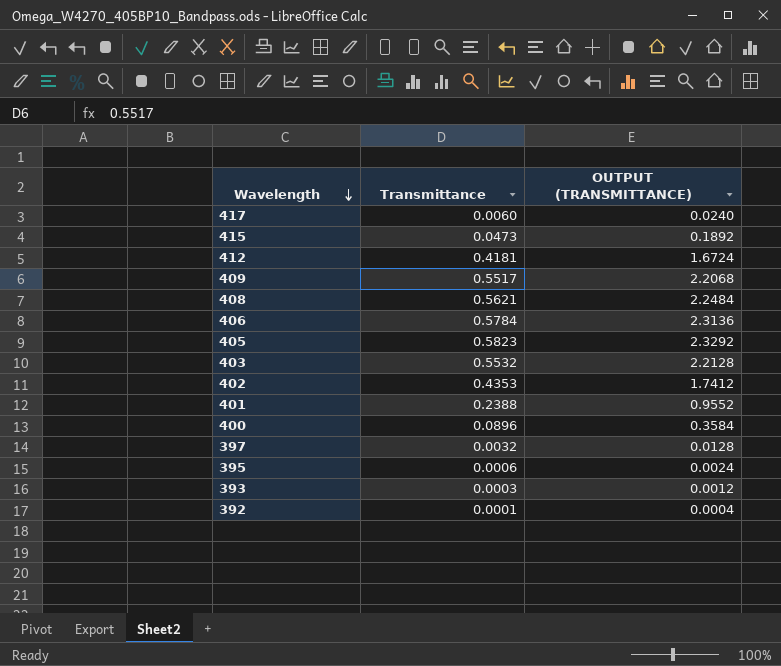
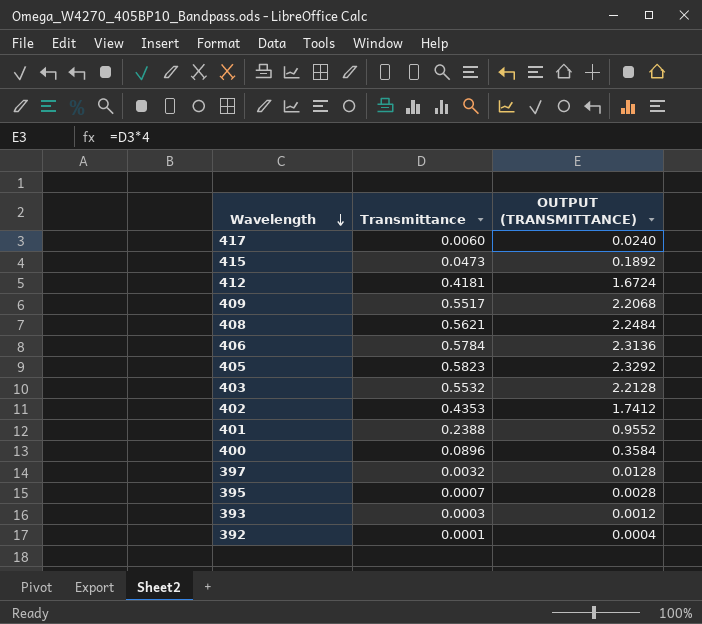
395 | Transmittance: 0.0006 -> 0.0007
395 | OUTPUT (TRANSMITTANCE): 0.0024 -> 0.0028

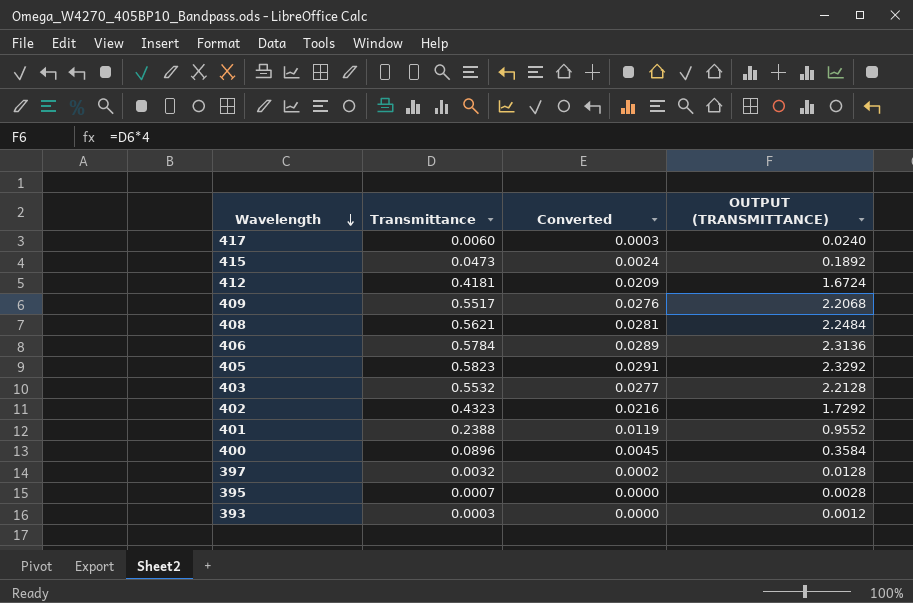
column Converted | formula: none -> [Transmittance] * 0.05
row 392: 0.0001 | 0.0004 -> none
402 | Transmittance: 0.4353 -> 0.4323
402 | OUTPUT (TRANSMITTANCE): 1.7412 -> 1.7292

